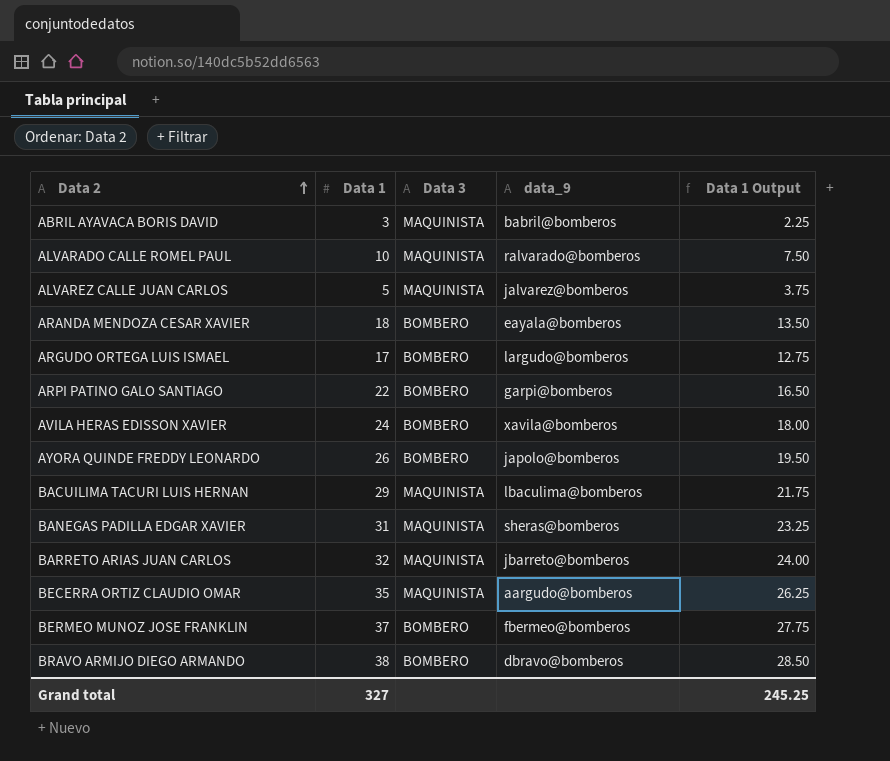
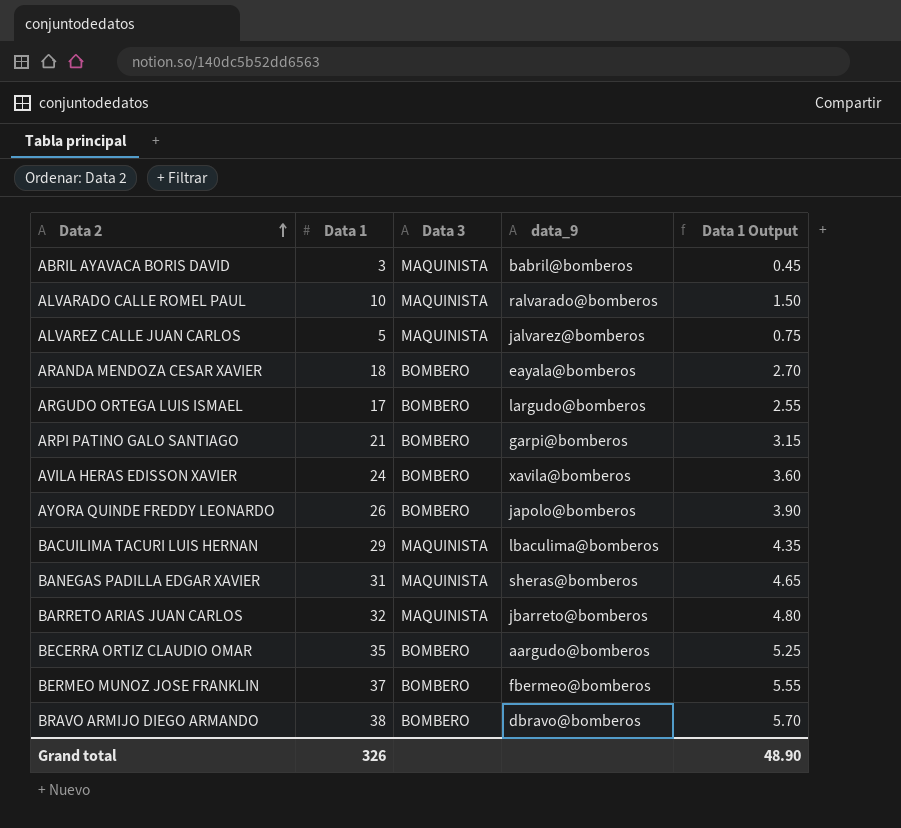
column Data 1 Output | formula: [Data 1] * 0.75 -> [Data 1] * 0.15
ARPI PATINO GALO SANTIAGO | Data 1: 22 -> 21
BECERRA ORTIZ CLAUDIO OMAR | Data 3: MAQUINISTA -> BOMBERO
Grand total | Data 1: 327 -> 326
Grand total | Data 1 Output: 245.25 -> 48.90

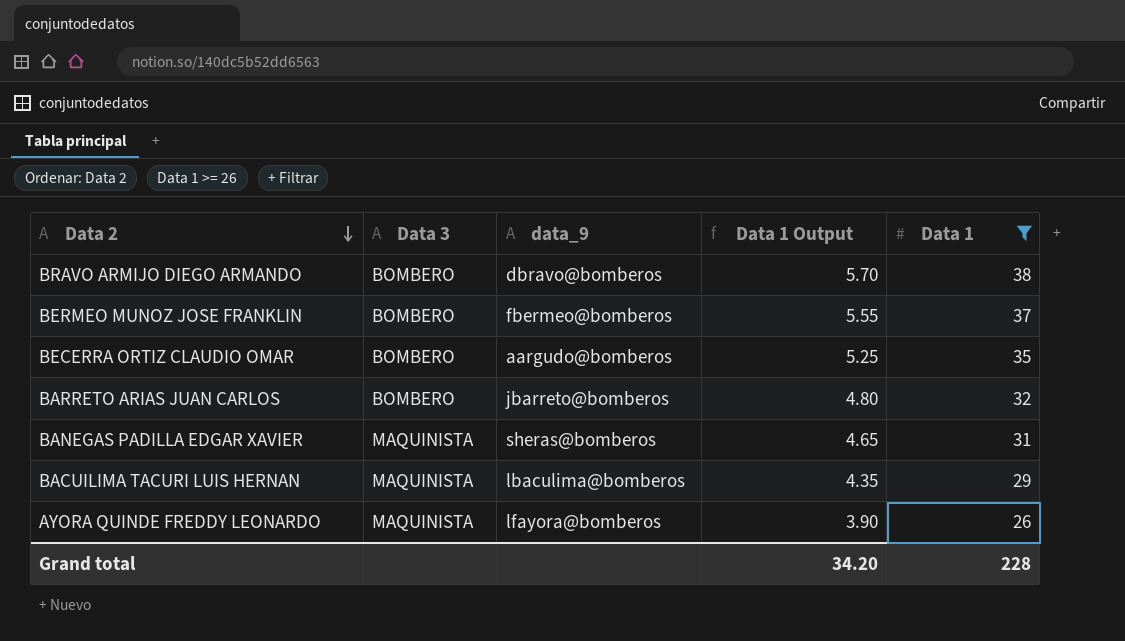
filter: none -> Data 1 >= 26
row order: Data 2 ascending -> Data 2 descending
column Data 1 | position: 2 -> 5
BARRETO ARIAS JUAN CARLOS | Data 3: MAQUINISTA -> BOMBERO
AYORA QUINDE FREDDY LEONARDO | Data 3: BOMBERO -> MAQUINISTA
AYORA QUINDE FREDDY LEONARDO | data_9: japolo@bomberos -> lfayora@bomberos
Grand total | Data 1 Output: 48.90 -> 34.20
Grand total | Data 1: 326 -> 228

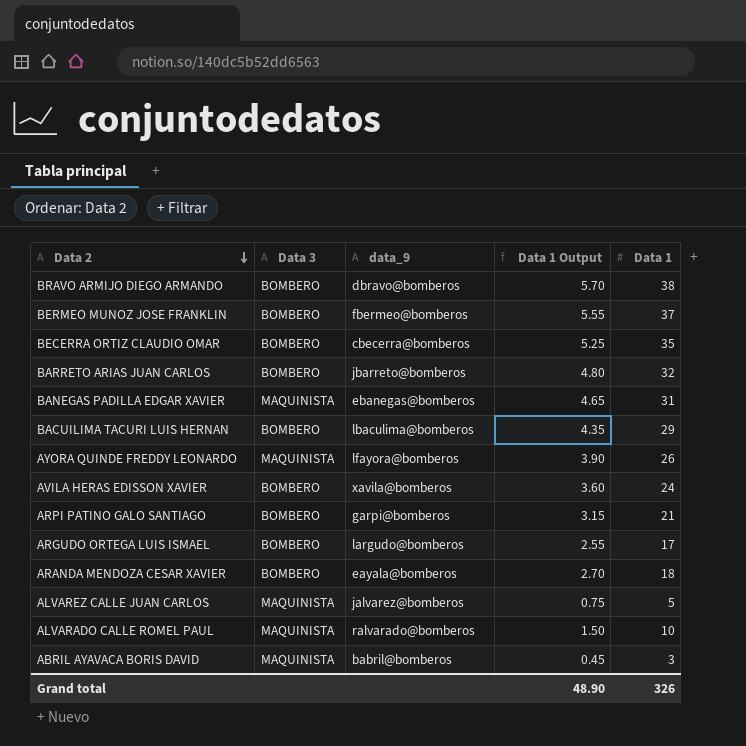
filter: Data 1 >= 26 -> none
BECERRA ORTIZ CLAUDIO OMAR | data_9: aargudo@bomberos -> cbecerra@bomberos
BANEGAS PADILLA EDGAR XAVIER | data_9: sheras@bomberos -> ebanegas@bomberos
BACUILIMA TACURI LUIS HERNAN | Data 3: MAQUINISTA -> BOMBERO
Grand total | Data 1 Output: 34.20 -> 48.90
Grand total | Data 1: 228 -> 326

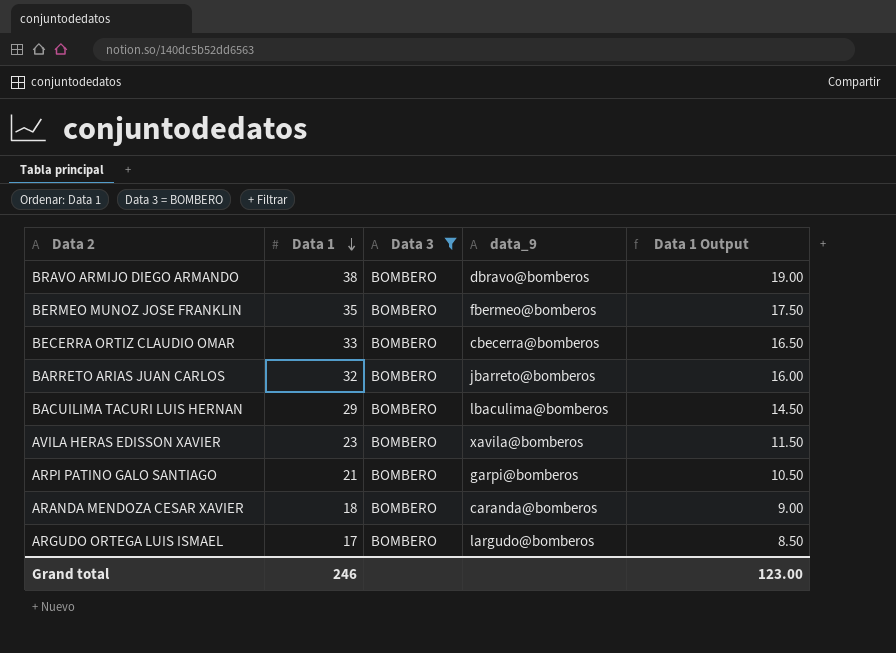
filter: none -> Data 3 = BOMBERO
row order: Data 2 descending -> Data 1 descending
column Data 1 | position: 5 -> 2
column Data 1 Output | formula: [Data 1] * 0.15 -> [Data 1] * 0.5
BERMEO MUNOZ JOSE FRANKLIN | Data 1: 37 -> 35
BECERRA ORTIZ CLAUDIO OMAR | Data 1: 35 -> 33
AVILA HERAS EDISSON XAVIER | Data 1: 24 -> 23
ARANDA MENDOZA CESAR XAVIER | data_9: eayala@bomberos -> caranda@bomberos
Grand total | Data 1: 326 -> 246
Grand total | Data 1 Output: 48.90 -> 123.00

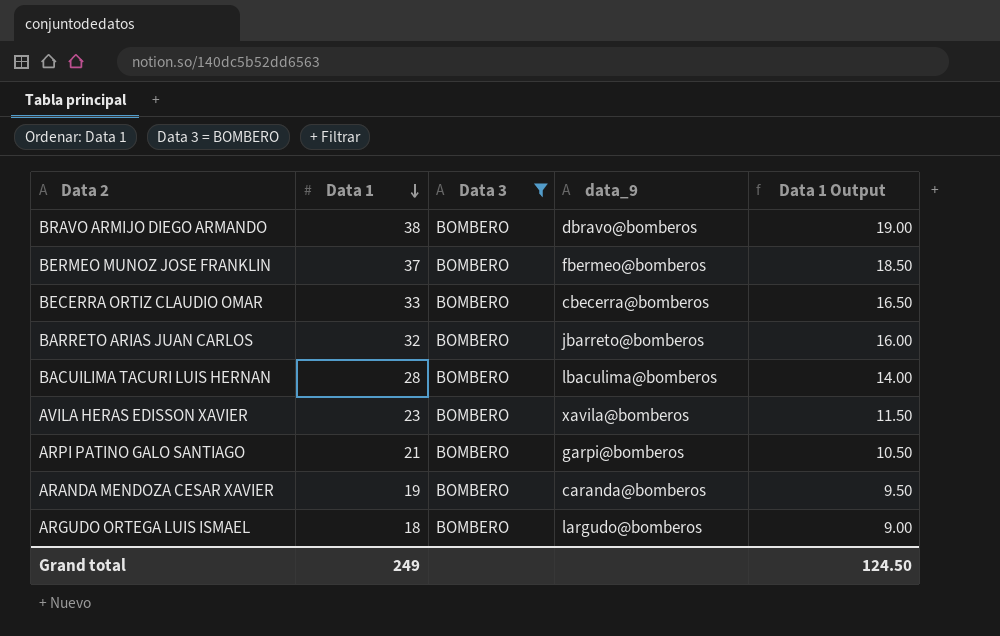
BERMEO MUNOZ JOSE FRANKLIN | Data 1: 35 -> 37
BERMEO MUNOZ JOSE FRANKLIN | Data 1 Output: 17.50 -> 18.50
BACUILIMA TACURI LUIS HERNAN | Data 1: 29 -> 28
BACUILIMA TACURI LUIS HERNAN | Data 1 Output: 14.50 -> 14.00
ARANDA MENDOZA CESAR XAVIER | Data 1: 18 -> 19
ARANDA MENDOZA CESAR XAVIER | Data 1 Output: 9.00 -> 9.50
ARGUDO ORTEGA LUIS ISMAEL | Data 1: 17 -> 18
ARGUDO ORTEGA LUIS ISMAEL | Data 1 Output: 8.50 -> 9.00
Grand total | Data 1: 246 -> 249
Grand total | Data 1 Output: 123.00 -> 124.50

